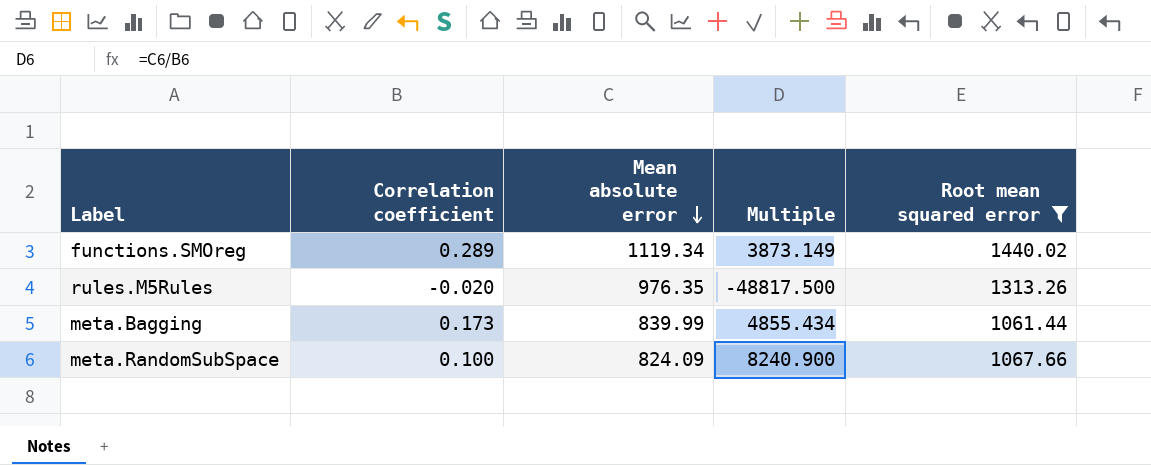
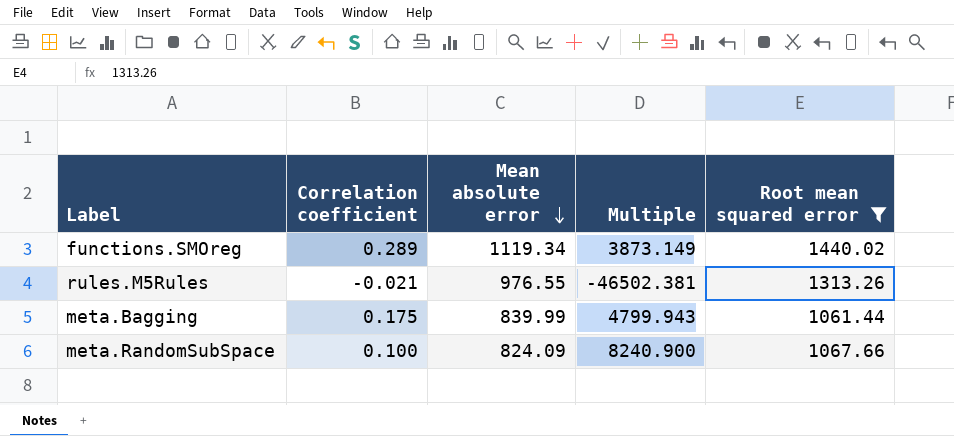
rules.M5Rules | Correlation coefficient: -0.020 -> -0.021
rules.M5Rules | Mean absolute error: 976.35 -> 976.55
rules.M5Rules | Multiple: -48817.500 -> -46502.381
meta.Bagging | Correlation coefficient: 0.173 -> 0.175
meta.Bagging | Multiple: 4855.434 -> 4799.943

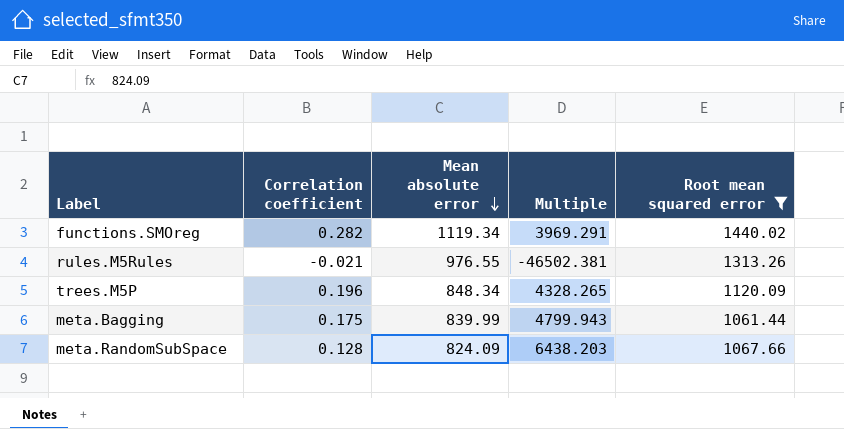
functions.SMOreg | Correlation coefficient: 0.289 -> 0.282
functions.SMOreg | Multiple: 3873.149 -> 3969.291
row trees.M5P: none -> 0.196 | 848.34 | 4328.265 | 1120.09
meta.RandomSubSpace | Correlation coefficient: 0.100 -> 0.128
meta.RandomSubSpace | Multiple: 8240.900 -> 6438.203

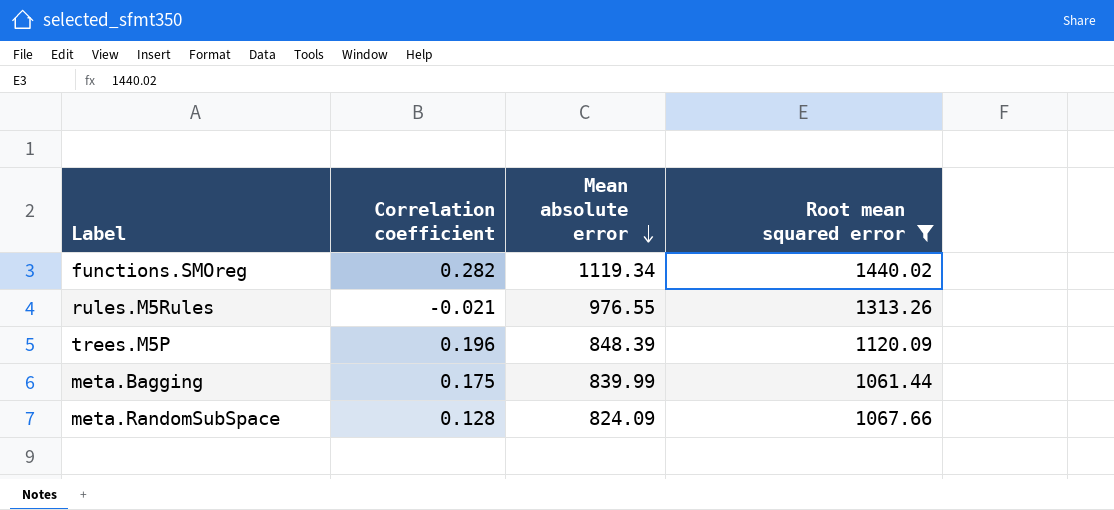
column Multiple | formula: [Mean absolute error] / [Correlation coefficient] -> none
trees.M5P | Mean absolute error: 848.34 -> 848.39

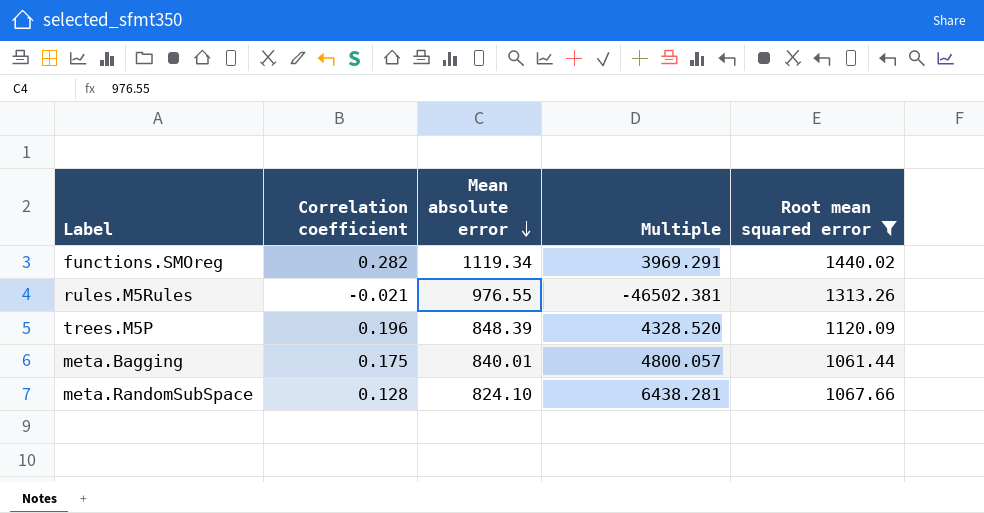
column Multiple | formula: none -> [Mean absolute error] / [Correlation coefficient]
meta.Bagging | Mean absolute error: 839.99 -> 840.01
meta.RandomSubSpace | Mean absolute error: 824.09 -> 824.10

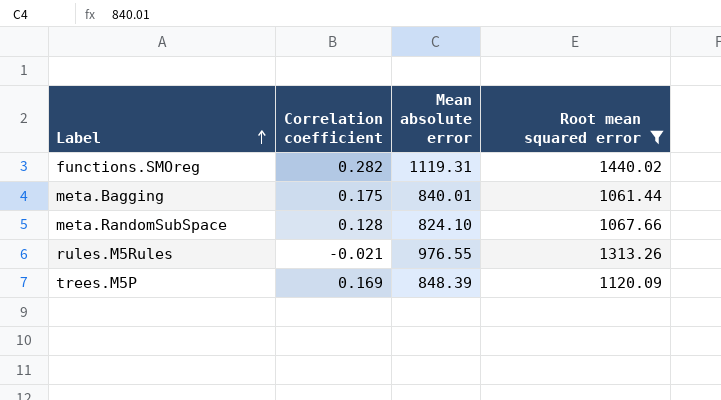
row order: Mean absolute error descending -> Label ascending
column Multiple | formula: [Mean absolute error] / [Correlation coefficient] -> none
functions.SMOreg | Mean absolute error: 1119.34 -> 1119.31
trees.M5P | Correlation coefficient: 0.196 -> 0.169

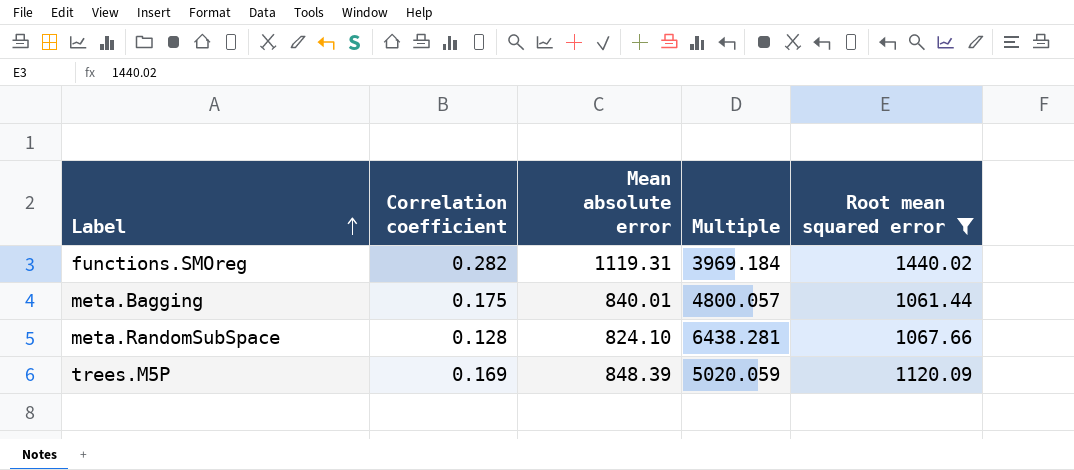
column Multiple | formula: none -> [Mean absolute error] / [Correlation coefficient]
row rules.M5Rules: -0.021 | 976.55 | 1313.26 -> none

